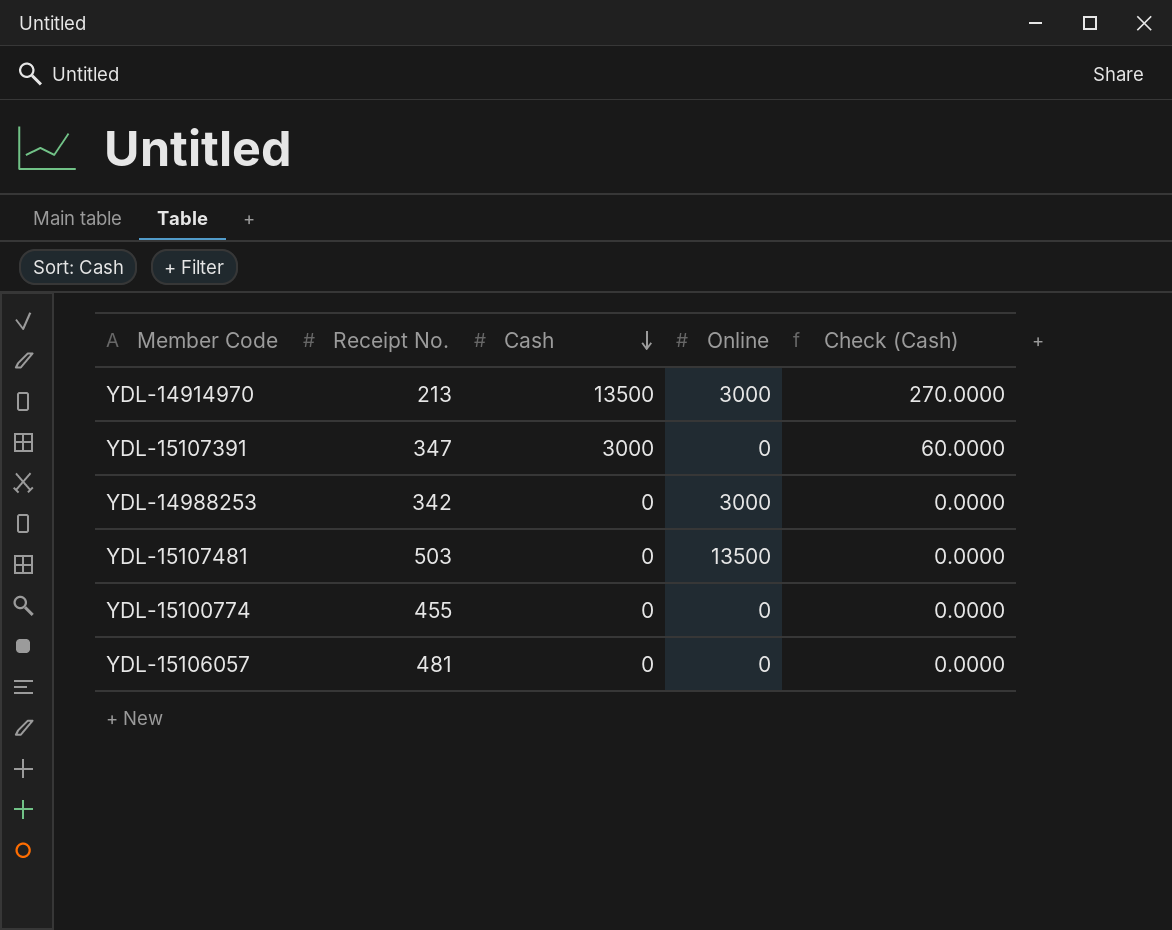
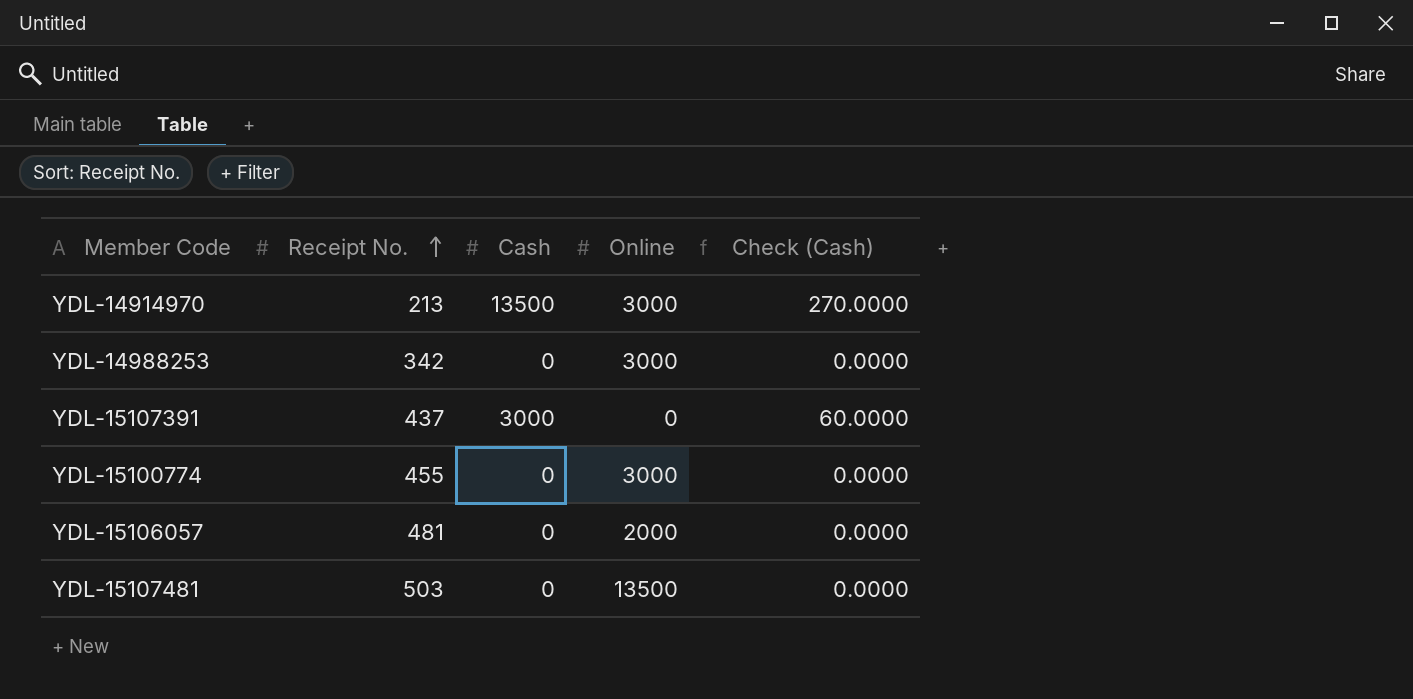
row order: Cash descending -> Receipt No. ascending
YDL-15107391 | Receipt No.: 347 -> 437
YDL-15100774 | Online: 0 -> 3000
YDL-15106057 | Online: 0 -> 2000

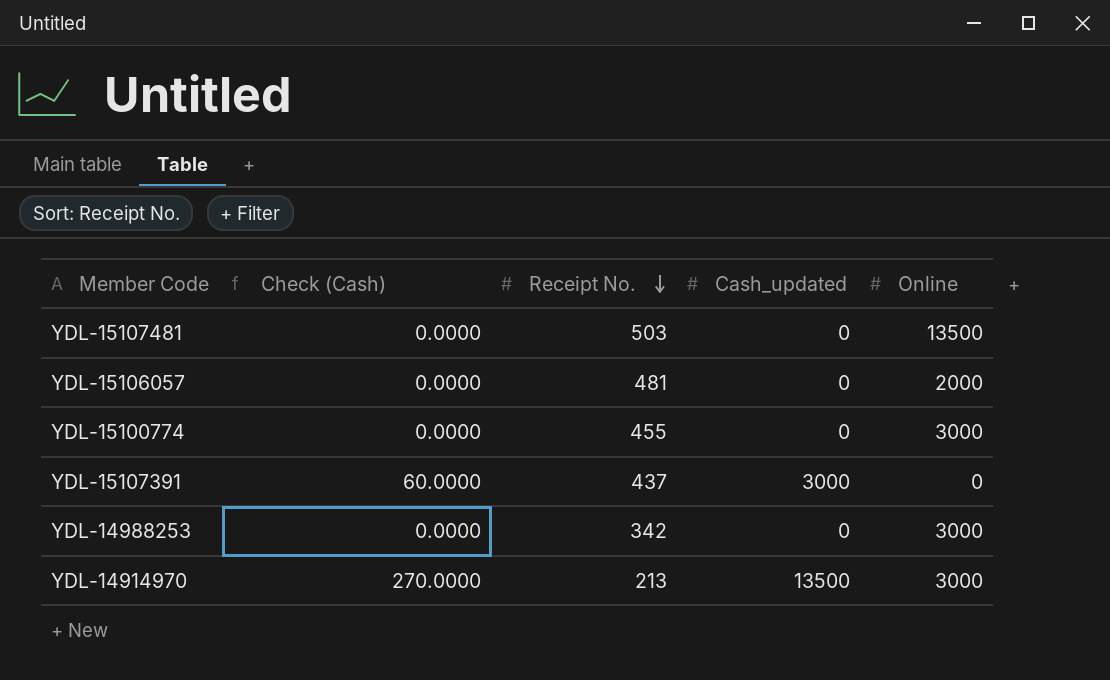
row order: Receipt No. ascending -> Receipt No. descending
column Check (Cash) | position: 5 -> 2
column name: Cash -> Cash_updated

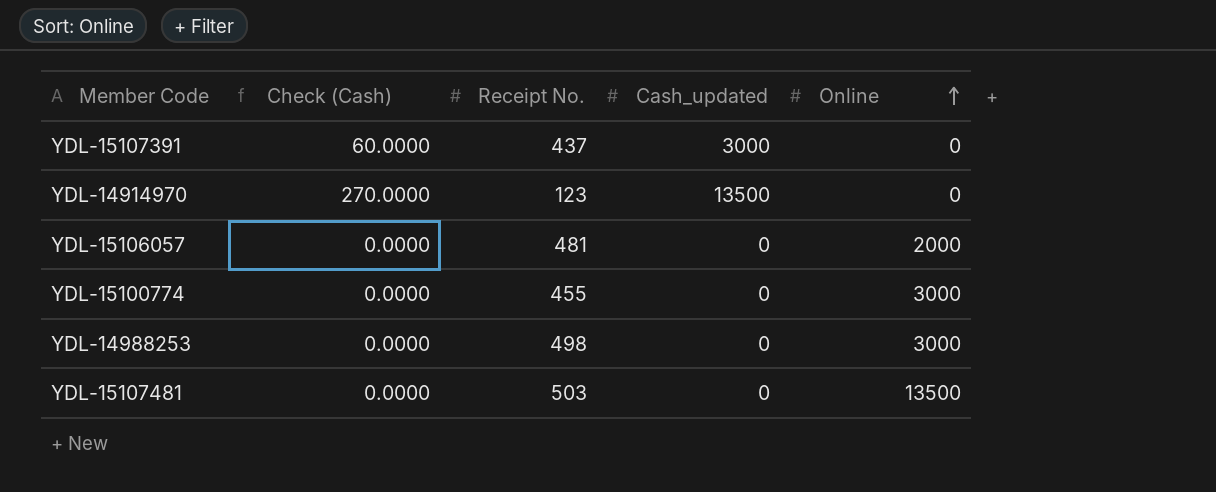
row order: Receipt No. descending -> Online ascending
YDL-14914970 | Receipt No.: 213 -> 123
YDL-14914970 | Online: 3000 -> 0
YDL-14988253 | Receipt No.: 342 -> 498

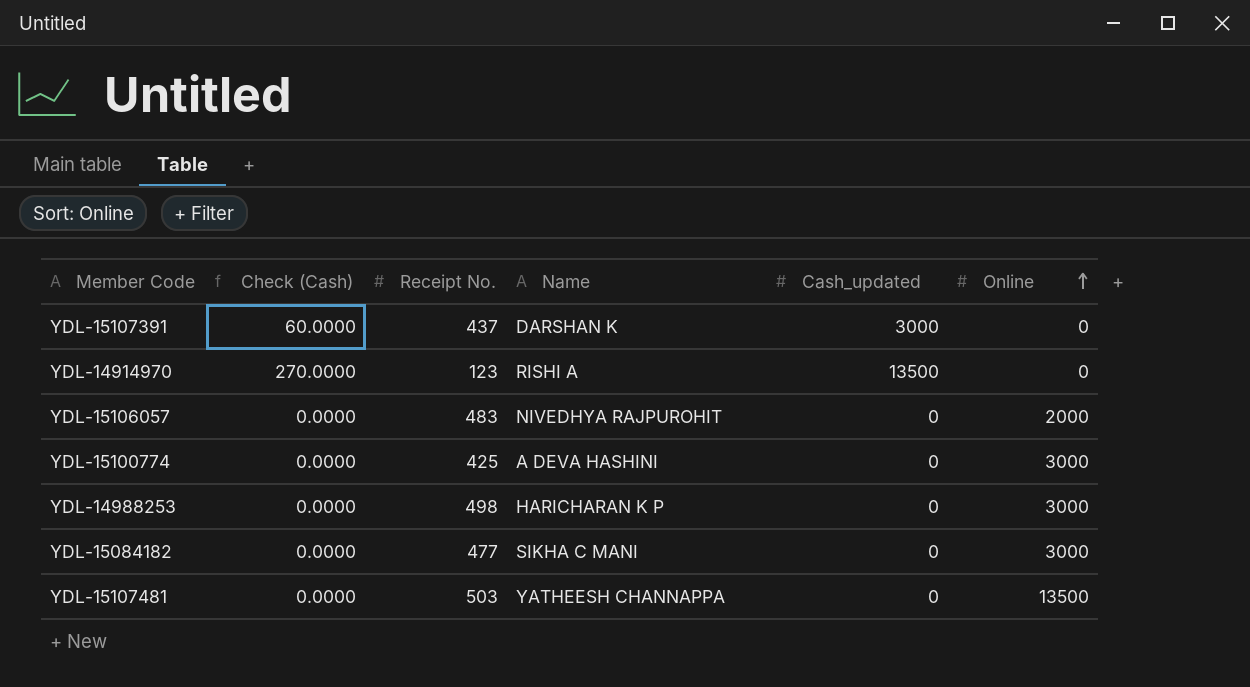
column Name | position: none -> 4
YDL-15106057 | Receipt No.: 481 -> 483
YDL-15100774 | Receipt No.: 455 -> 425
row YDL-15084182: none -> 0.0000 | 477 | SIKHA C MANI | 0 | 3000

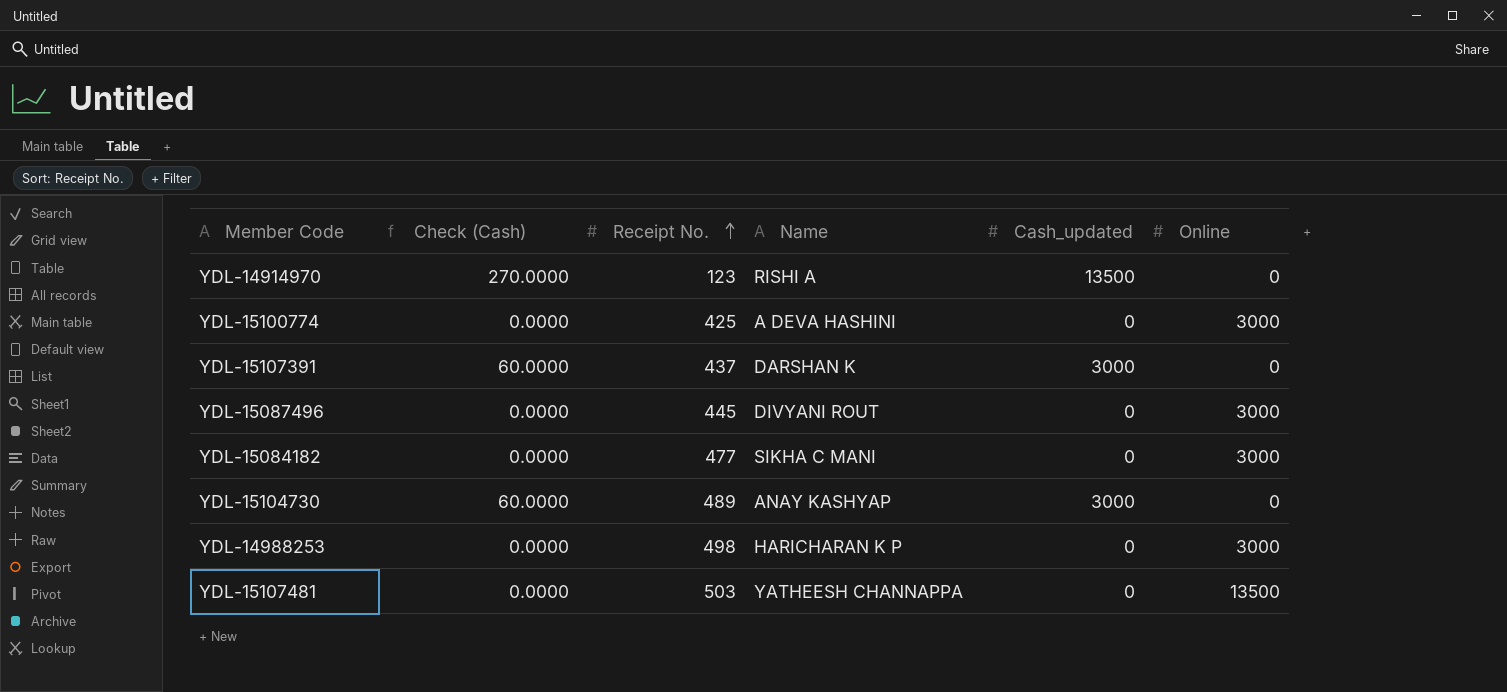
row order: Online ascending -> Receipt No. ascending
row YDL-15106057: 0.0000 | 483 | NIVEDHYA RAJPUROHIT | 0 | 2000 -> none
row YDL-15087496: none -> 0.0000 | 445 | DIVYANI ROUT | 0 | 3000
row YDL-15104730: none -> 60.0000 | 489 | ANAY KASHYAP | 3000 | 0

